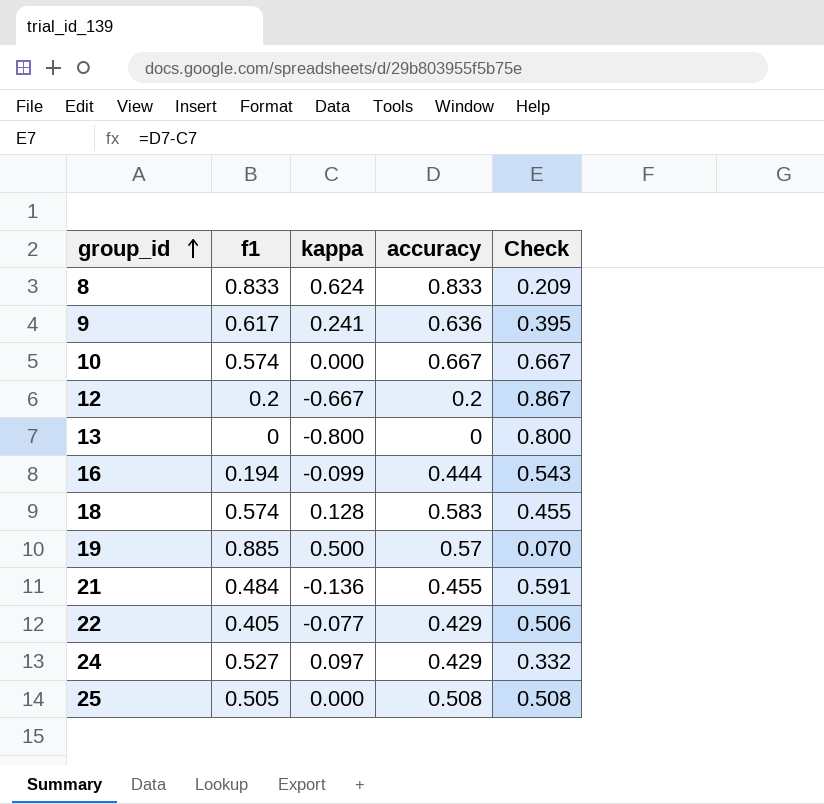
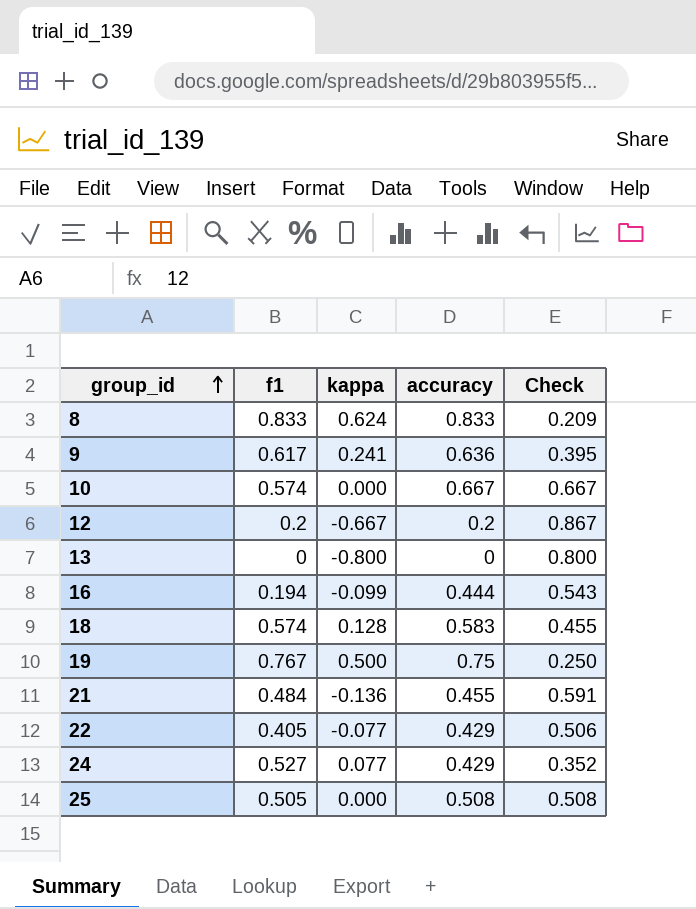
19 | f1: 0.885 -> 0.767
19 | accuracy: 0.57 -> 0.75
19 | Check: 0.070 -> 0.250
24 | kappa: 0.097 -> 0.077
24 | Check: 0.332 -> 0.352

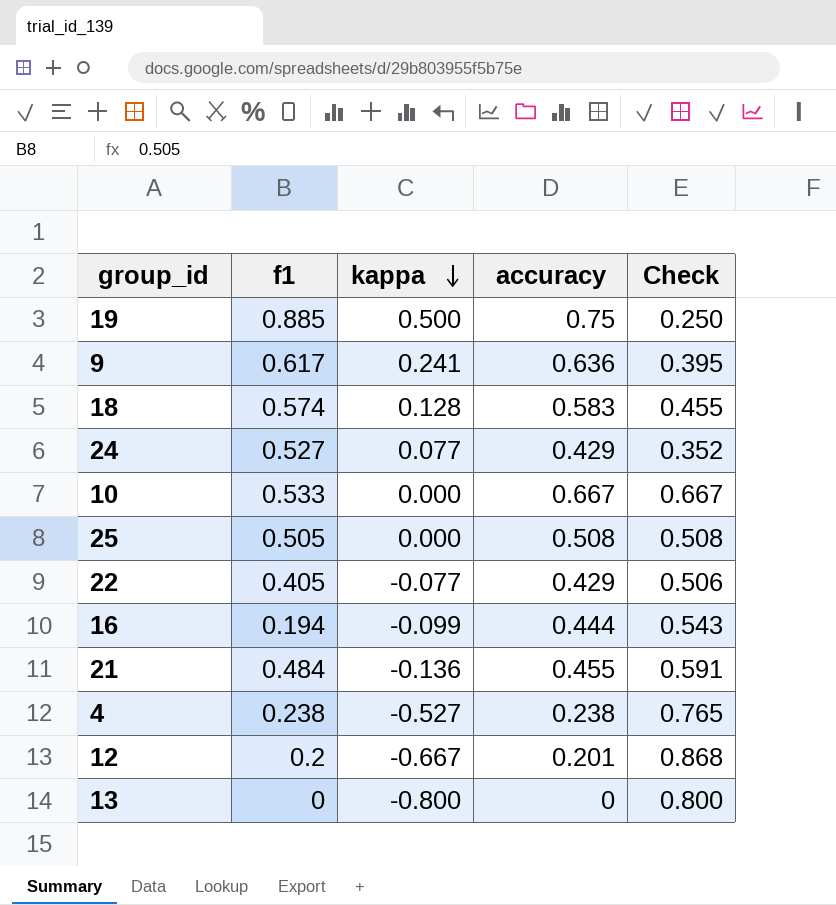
row order: group_id ascending -> kappa descending
row 8: 0.833 | 0.624 | 0.833 | 0.209 -> none
19 | f1: 0.767 -> 0.885
10 | f1: 0.574 -> 0.533
row 4: none -> 0.238 | -0.527 | 0.238 | 0.765
12 | accuracy: 0.2 -> 0.201
12 | Check: 0.867 -> 0.868

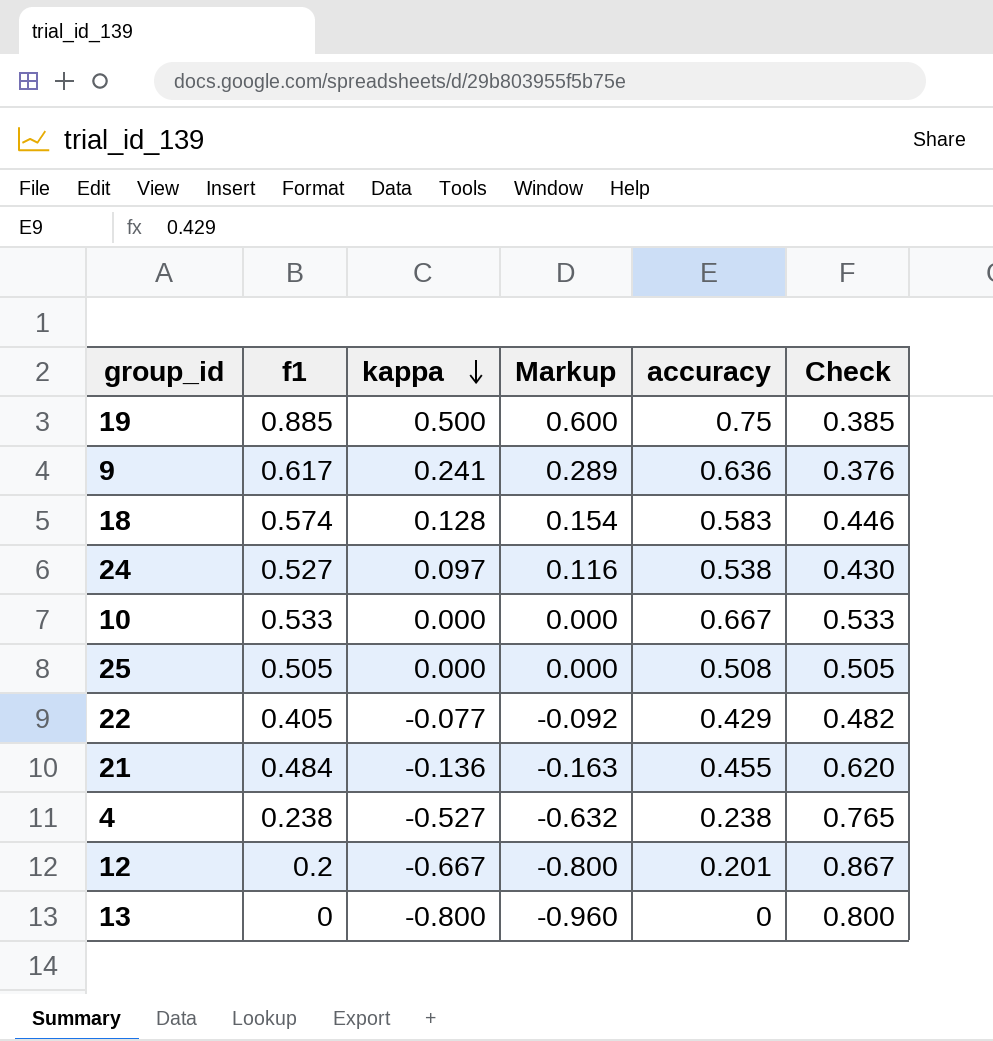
column Markup | formula: none -> [kappa] * 1.2
column Check | formula: [accuracy] - [kappa] -> [f1] - [kappa]
row 16: 0.194 | -0.099 | 0.444 | 0.543 -> none
24 | kappa: 0.077 -> 0.097
24 | accuracy: 0.429 -> 0.538

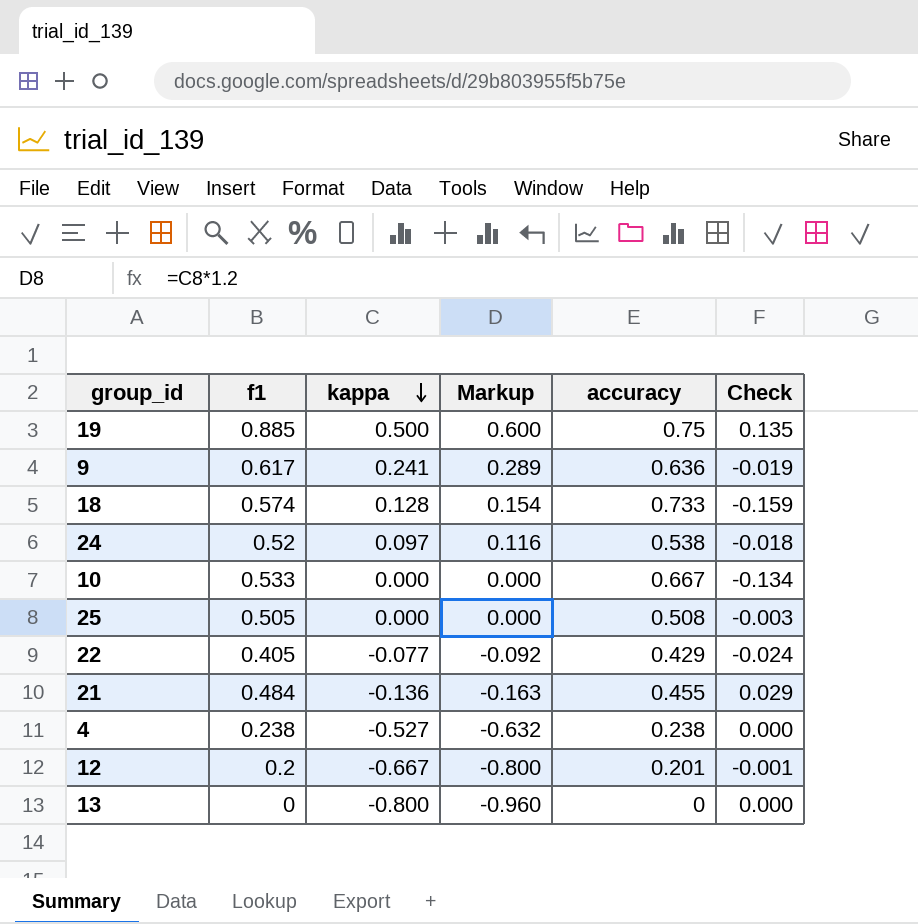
column Check | formula: [f1] - [kappa] -> [f1] - [accuracy]
18 | accuracy: 0.583 -> 0.733
24 | f1: 0.527 -> 0.52

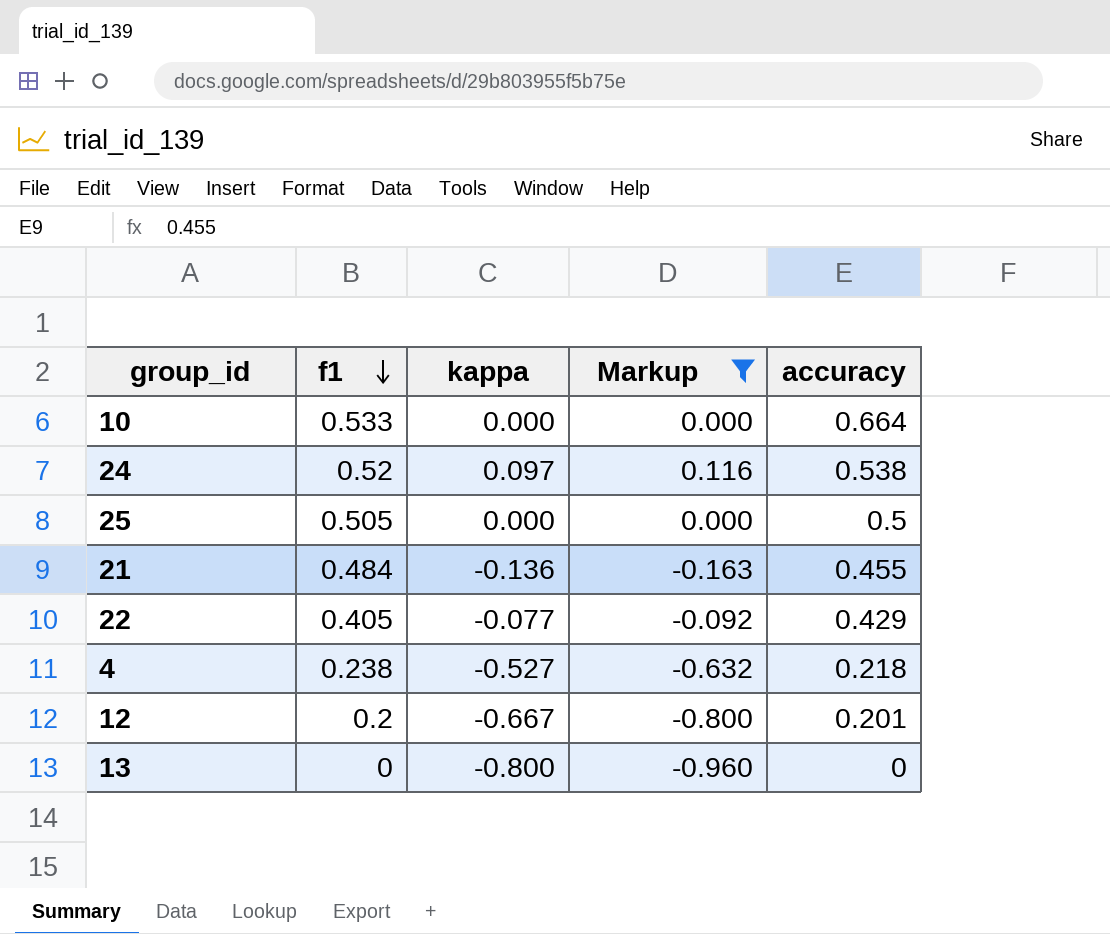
filter: none -> Markup <= 0.116
row order: kappa descending -> f1 descending
column Check | formula: [f1] - [accuracy] -> none
10 | accuracy: 0.667 -> 0.664
25 | accuracy: 0.508 -> 0.5
4 | accuracy: 0.238 -> 0.218

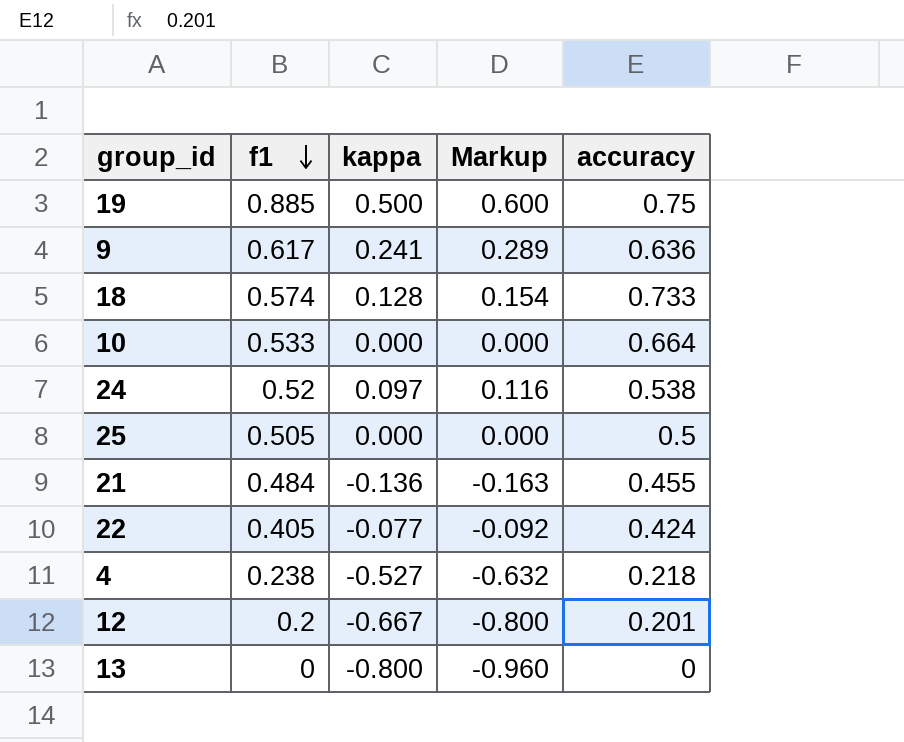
filter: Markup <= 0.116 -> none
22 | accuracy: 0.429 -> 0.424

